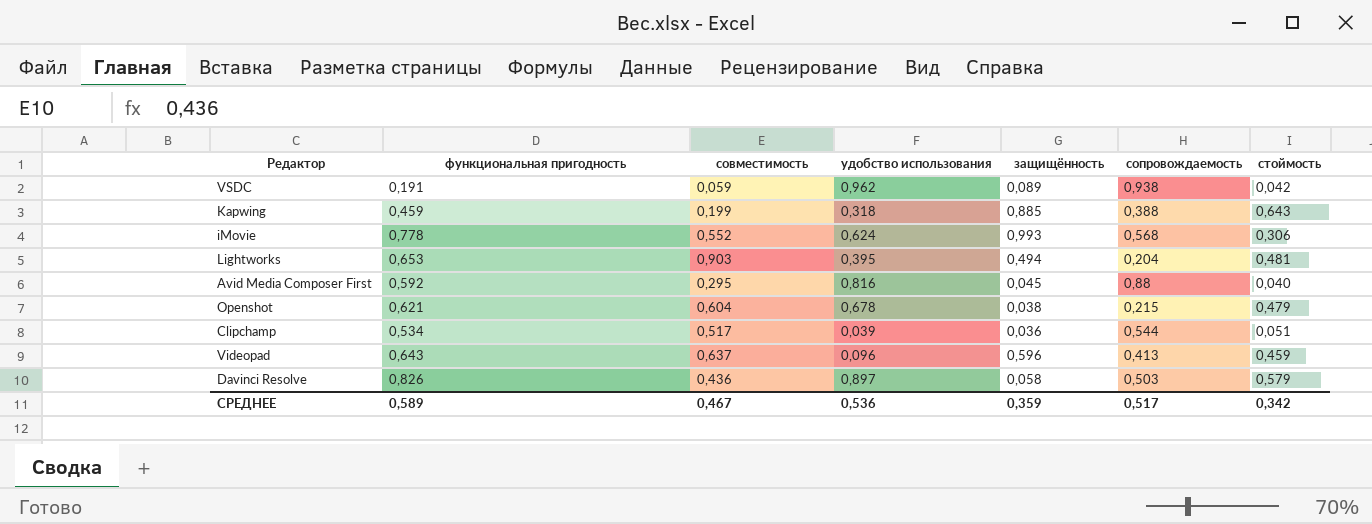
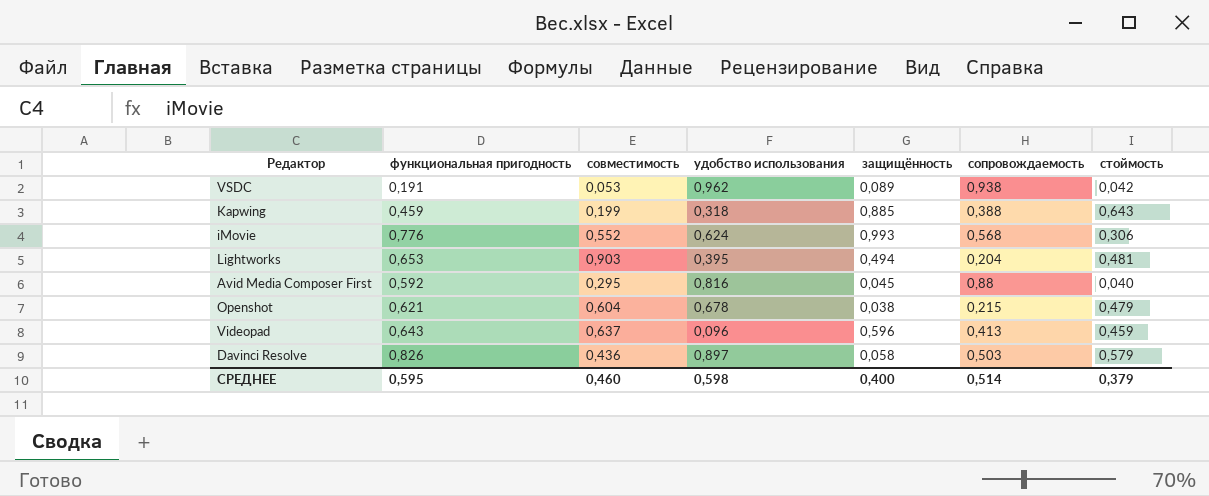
row Clipchamp: 0,534 | 0,517 | 0,039 | 0,036 | 0,544 | 0,051 -> none
VSDC | совместимость: 0,059 -> 0,053
iMovie | функциональная пригодность: 0,778 -> 0,776
СРЕДНЕЕ | функциональная пригодность: 0,589 -> 0,595
СРЕДНЕЕ | совместимость: 0,467 -> 0,460
СРЕДНЕЕ | удобство использования: 0,536 -> 0,598
СРЕДНЕЕ | защищённость: 0,359 -> 0,400
СРЕДНЕЕ | сопровождаемость: 0,517 -> 0,514
СРЕДНЕЕ | стоймость: 0,342 -> 0,379

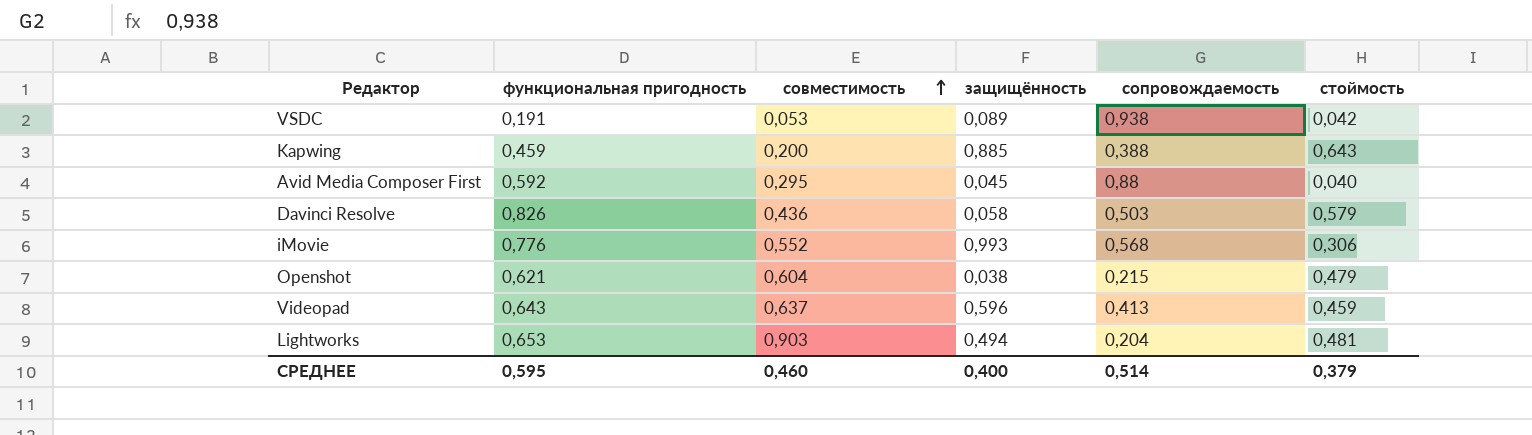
row order: none -> совместимость ascending
column удобство использования | position: 4 -> none
Kapwing | совместимость: 0,199 -> 0,200

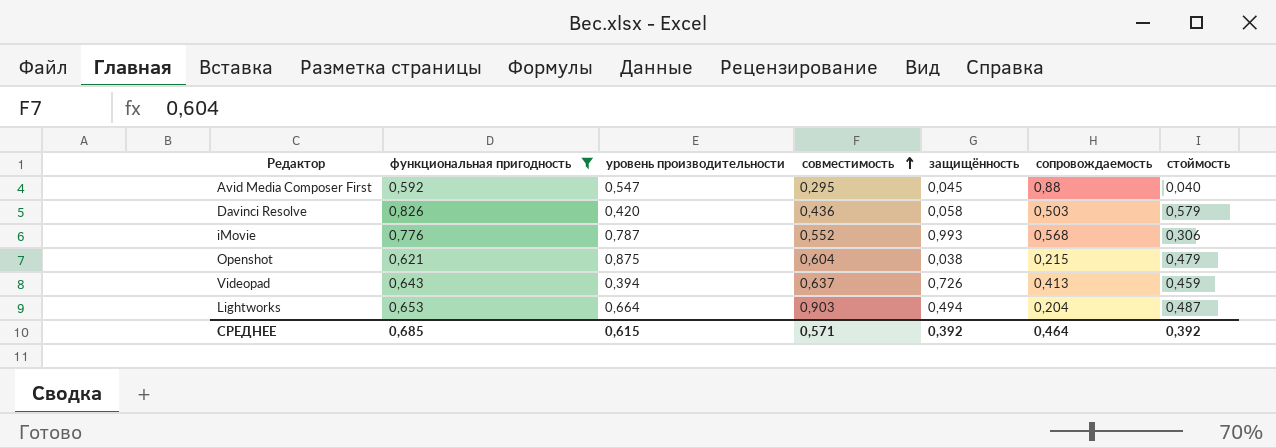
filter: none -> функциональная пригодность >= 0,592
column уровень производительности | position: none -> 3
Videopad | защищённость: 0,596 -> 0,726
Lightworks | стоймость: 0,481 -> 0,487
СРЕДНЕЕ | функциональная пригодность: 0,595 -> 0,685
СРЕДНЕЕ | совместимость: 0,460 -> 0,571
СРЕДНЕЕ | защищённость: 0,400 -> 0,392
СРЕДНЕЕ | сопровождаемость: 0,514 -> 0,464
СРЕДНЕЕ | стоймость: 0,379 -> 0,392

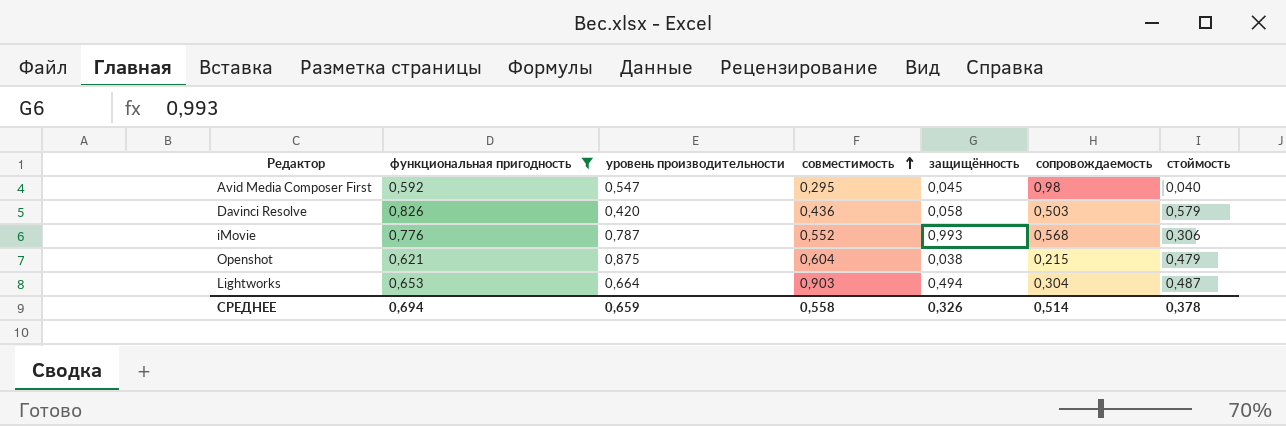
row Videopad: 0,643 | 0,394 | 0,637 | 0,726 | 0,413 | 0,459 -> none
Avid Media Composer First | сопровождаемость: 0,88 -> 0,98
Lightworks | сопровождаемость: 0,204 -> 0,304
СРЕДНЕЕ | функциональная пригодность: 0,685 -> 0,694
СРЕДНЕЕ | уровень производительности: 0,615 -> 0,659
СРЕДНЕЕ | совместимость: 0,571 -> 0,558
СРЕДНЕЕ | защищённость: 0,392 -> 0,326
СРЕДНЕЕ | сопровождаемость: 0,464 -> 0,514
СРЕДНЕЕ | стоймость: 0,392 -> 0,378

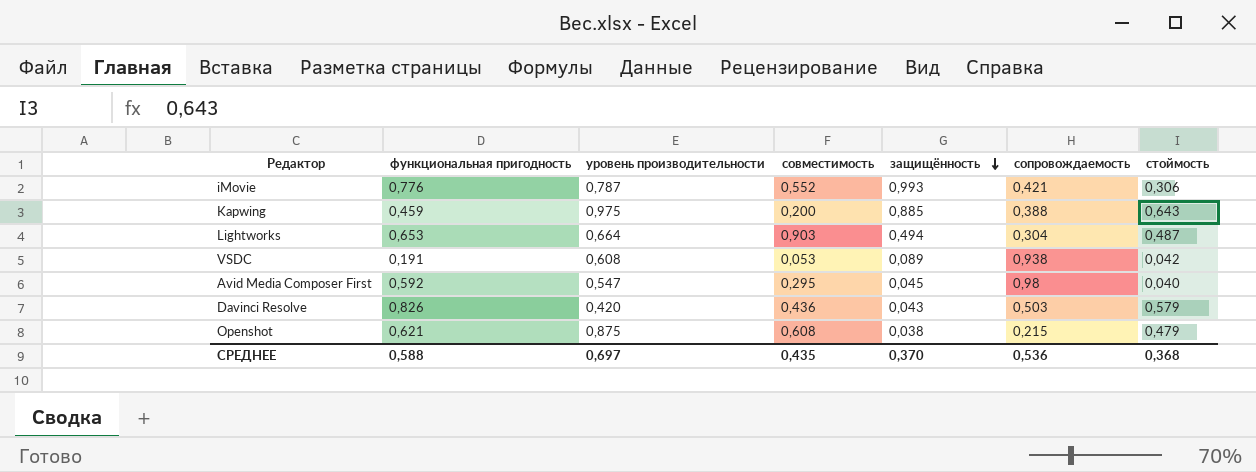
filter: функциональная пригодность >= 0,592 -> none
row order: совместимость ascending -> защищённость descending
iMovie | сопровождаемость: 0,568 -> 0,421
Davinci Resolve | защищённость: 0,058 -> 0,043
Openshot | совместимость: 0,604 -> 0,608
СРЕДНЕЕ | функциональная пригодность: 0,694 -> 0,588
СРЕДНЕЕ | уровень производительности: 0,659 -> 0,697
СРЕДНЕЕ | совместимость: 0,558 -> 0,435
СРЕДНЕЕ | защищённость: 0,326 -> 0,370
СРЕДНЕЕ | сопровождаемость: 0,514 -> 0,536
СРЕДНЕЕ | стоймость: 0,378 -> 0,368

